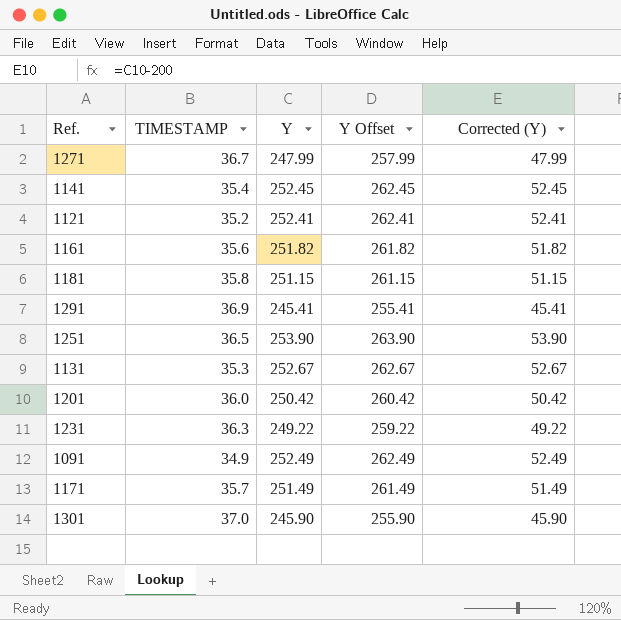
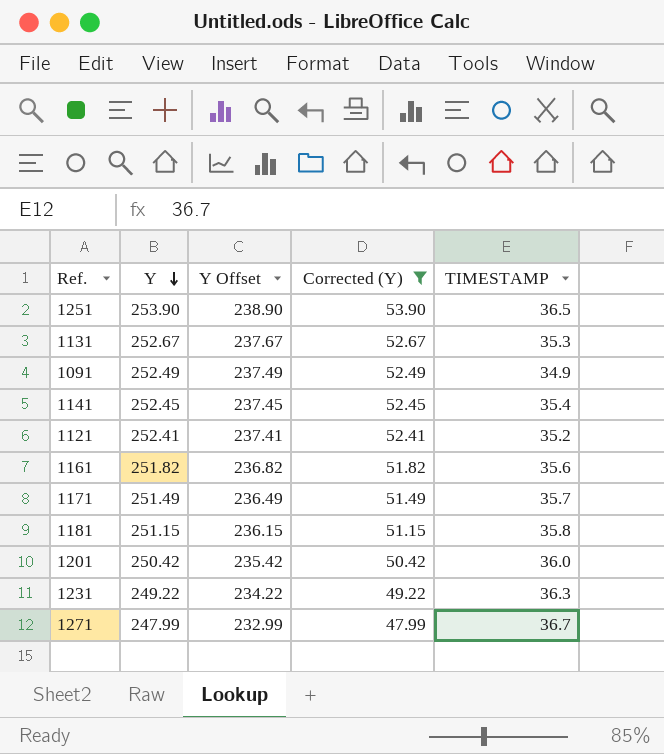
filter: none -> Corrected (Y) >= 47.99
row order: none -> Y descending
column Y Offset | formula: [Y] + 10 -> [Y] - 15
column TIMESTAMP | position: 2 -> 5

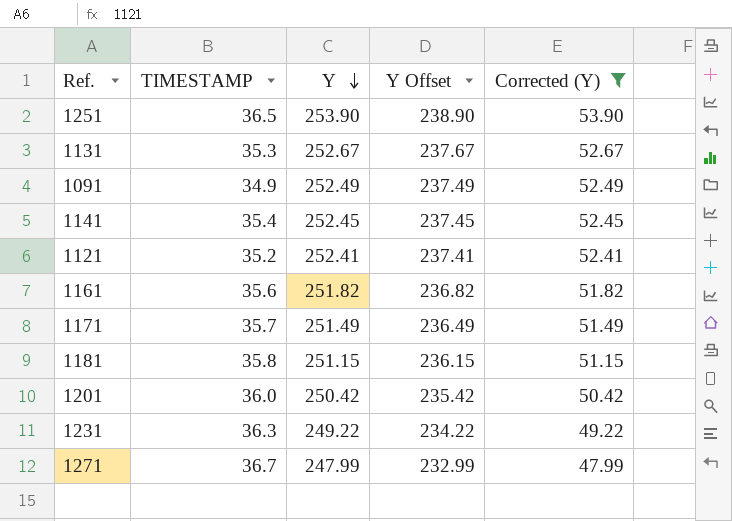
column TIMESTAMP | position: 5 -> 2

